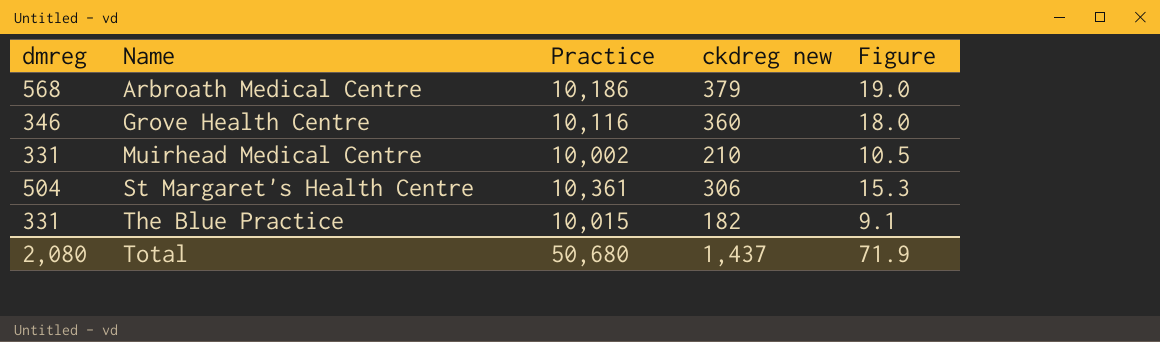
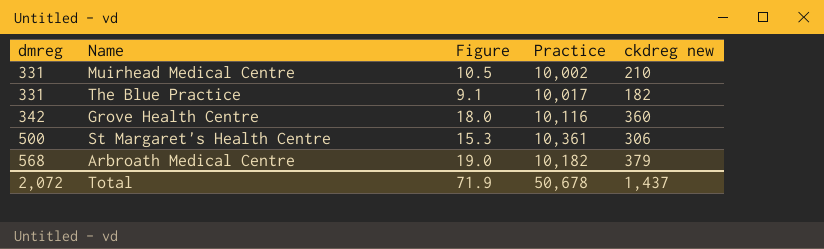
row order: Name ascending -> dmreg ascending
column Figure | position: 5 -> 3
The Blue Practice | Practice: 10,015 -> 10,017
Grove Health Centre | dmreg: 346 -> 342
St Margaret's Health Centre | dmreg: 504 -> 500
Arbroath Medical Centre | Practice: 10,186 -> 10,182
Total | dmreg: 2,080 -> 2,072
Total | Practice: 50,680 -> 50,678

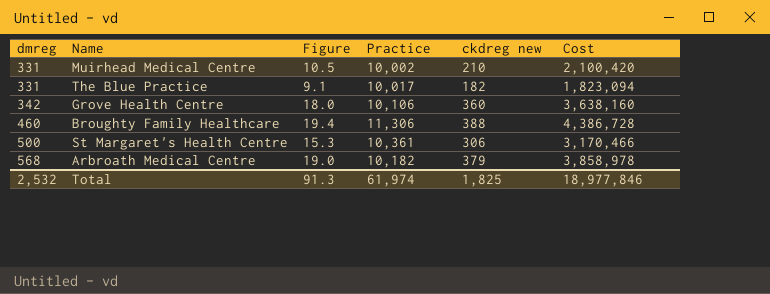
column Cost | formula: none -> [Practice] * [ckdreg new]
Grove Health Centre | Practice: 10,116 -> 10,106
row Broughty Family Healthcare: none -> 460 | 19.4 | 11,306 | 388 | 4,386,728
Total | dmreg: 2,072 -> 2,532
Total | Figure: 71.9 -> 91.3
Total | Practice: 50,678 -> 61,974
Total | ckdreg new: 1,437 -> 1,825

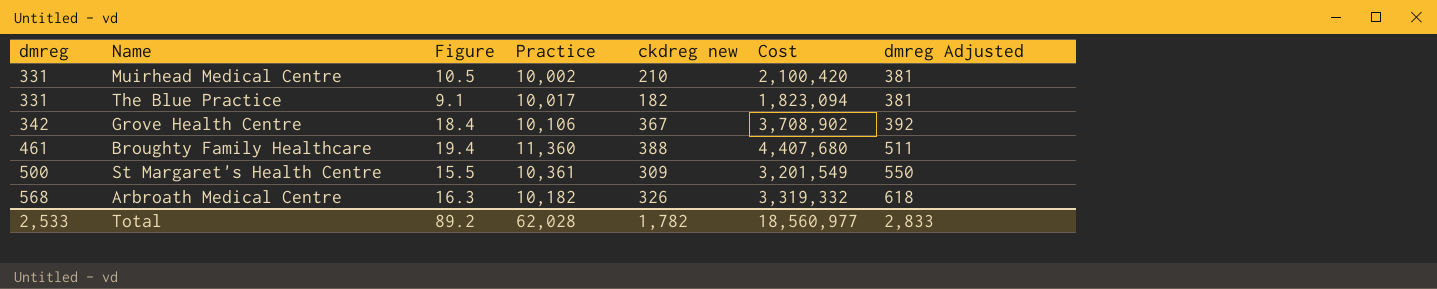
column dmreg Adjusted | formula: none -> [dmreg] + 50
Grove Health Centre | Figure: 18.0 -> 18.4
Grove Health Centre | ckdreg new: 360 -> 367
Grove Health Centre | Cost: 3,638,160 -> 3,708,902
Broughty Family Healthcare | dmreg: 460 -> 461
Broughty Family Healthcare | Practice: 11,306 -> 11,360
Broughty Family Healthcare | Cost: 4,386,728 -> 4,407,680
St Margaret's Health Centre | Figure: 15.3 -> 15.5
St Margaret's Health Centre | ckdreg new: 306 -> 309
St Margaret's Health Centre | Cost: 3,170,466 -> 3,201,549
Arbroath Medical Centre | Figure: 19.0 -> 16.3
Arbroath Medical Centre | ckdreg new: 379 -> 326
Arbroath Medical Centre | Cost: 3,858,978 -> 3,319,332
Total | dmreg: 2,532 -> 2,533
Total | Figure: 91.3 -> 89.2
Total | Practice: 61,974 -> 62,028
Total | ckdreg new: 1,825 -> 1,782
Total | Cost: 18,977,846 -> 18,560,977

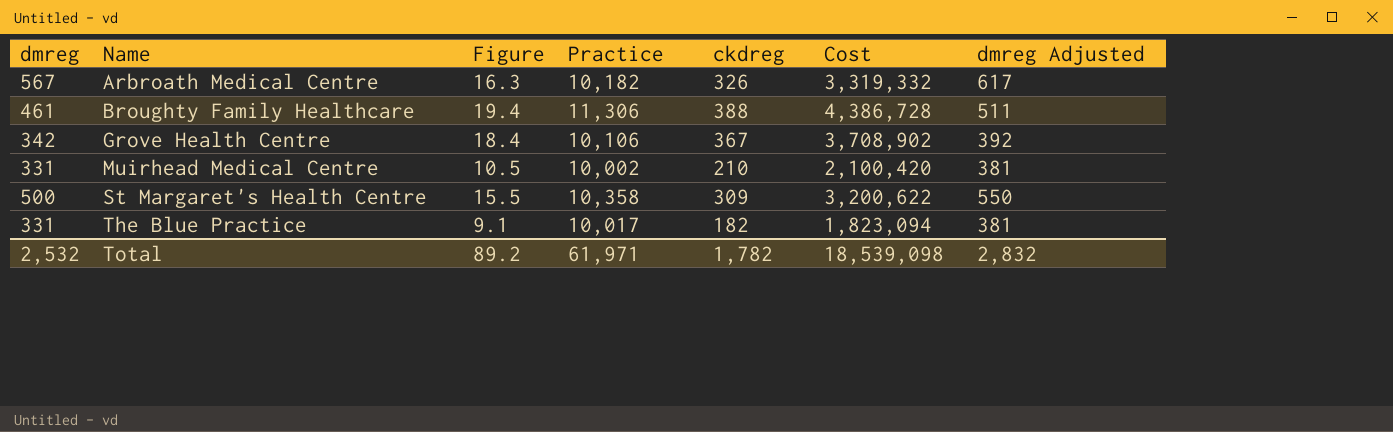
row order: dmreg ascending -> Name ascending
column name: ckdreg new -> ckdreg
Arbroath Medical Centre | dmreg: 568 -> 567
Arbroath Medical Centre | dmreg Adjusted: 618 -> 617
Broughty Family Healthcare | Practice: 11,360 -> 11,306
Broughty Family Healthcare | Cost: 4,407,680 -> 4,386,728
St Margaret's Health Centre | Practice: 10,361 -> 10,358
St Margaret's Health Centre | Cost: 3,201,549 -> 3,200,622
Total | dmreg: 2,533 -> 2,532
Total | Practice: 62,028 -> 61,971
Total | Cost: 18,560,977 -> 18,539,098
Total | dmreg Adjusted: 2,833 -> 2,832

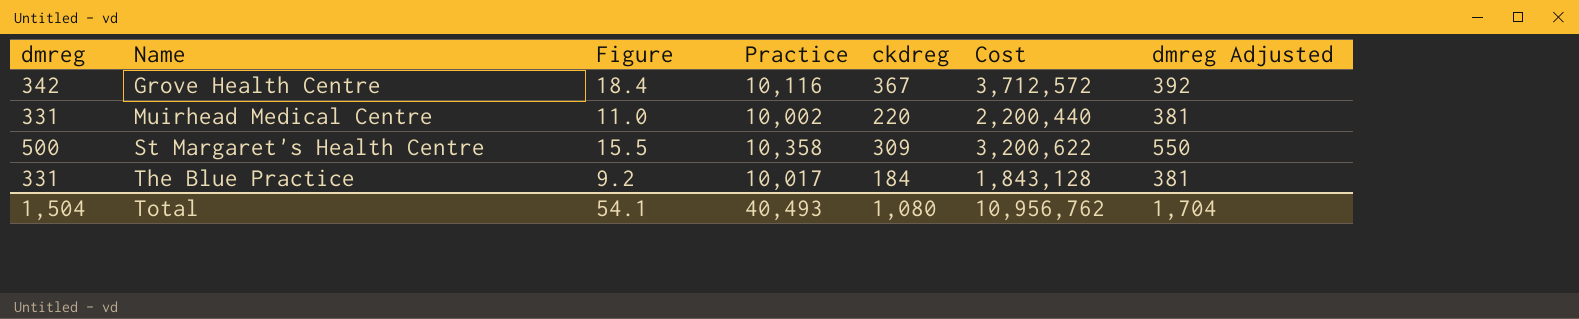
row Arbroath Medical Centre: 567 | 16.3 | 10,182 | 326 | 3,319,332 | 617 -> none
row Broughty Family Healthcare: 461 | 19.4 | 11,306 | 388 | 4,386,728 | 511 -> none
Grove Health Centre | Practice: 10,106 -> 10,116
Grove Health Centre | Cost: 3,708,902 -> 3,712,572
Muirhead Medical Centre | Figure: 10.5 -> 11.0
Muirhead Medical Centre | ckdreg: 210 -> 220
Muirhead Medical Centre | Cost: 2,100,420 -> 2,200,440
The Blue Practice | Figure: 9.1 -> 9.2
The Blue Practice | ckdreg: 182 -> 184
The Blue Practice | Cost: 1,823,094 -> 1,843,128
Total | dmreg: 2,532 -> 1,504
Total | Figure: 89.2 -> 54.1
Total | Practice: 61,971 -> 40,493
Total | ckdreg: 1,782 -> 1,080
Total | Cost: 18,539,098 -> 10,956,762
Total | dmreg Adjusted: 2,832 -> 1,704

